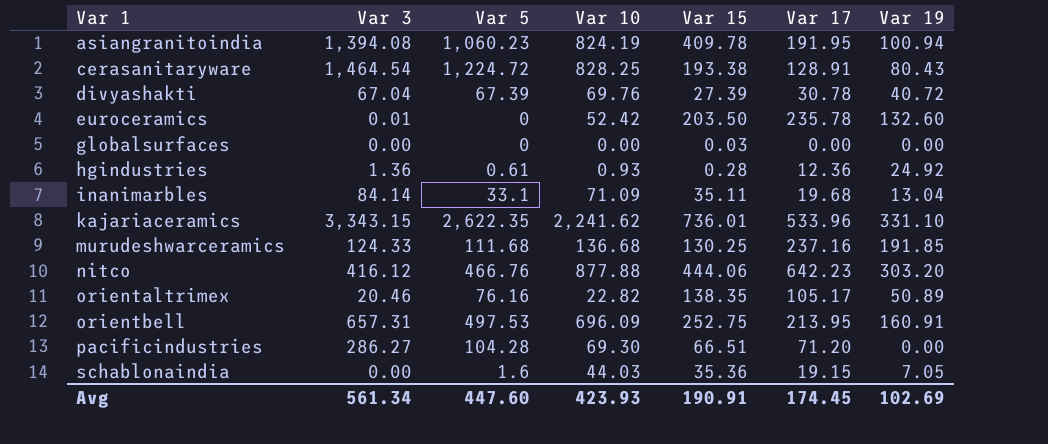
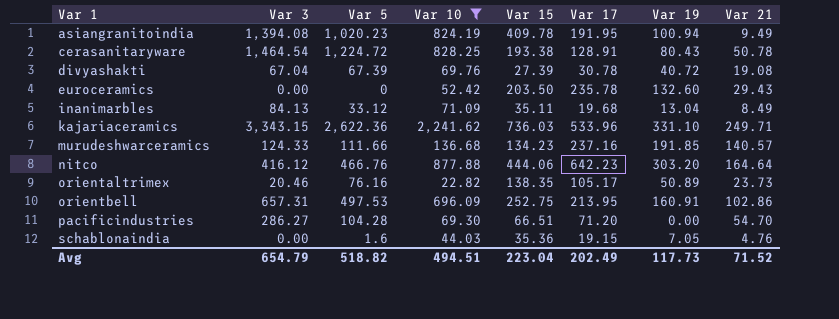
filter: none -> Var 10 >= 22.82
column Var 21 | position: none -> 8
asiangranitoindia | Var 5: 1,060.23 -> 1,020.23
euroceramics | Var 3: 0.01 -> 0.00
inanimarbles | Var 3: 84.14 -> 84.13
inanimarbles | Var 5: 33.1 -> 33.12
kajariaceramics | Var 5: 2,622.35 -> 2,622.36
kajariaceramics | Var 15: 736.01 -> 736.03
murudeshwarceramics | Var 5: 111.68 -> 111.66
murudeshwarceramics | Var 15: 130.25 -> 134.23
Avg | Var 3: 561.34 -> 654.79
Avg | Var 5: 447.60 -> 518.82
Avg | Var 10: 423.93 -> 494.51
Avg | Var 15: 190.91 -> 223.04
Avg | Var 17: 174.45 -> 202.49
Avg | Var 19: 102.69 -> 117.73

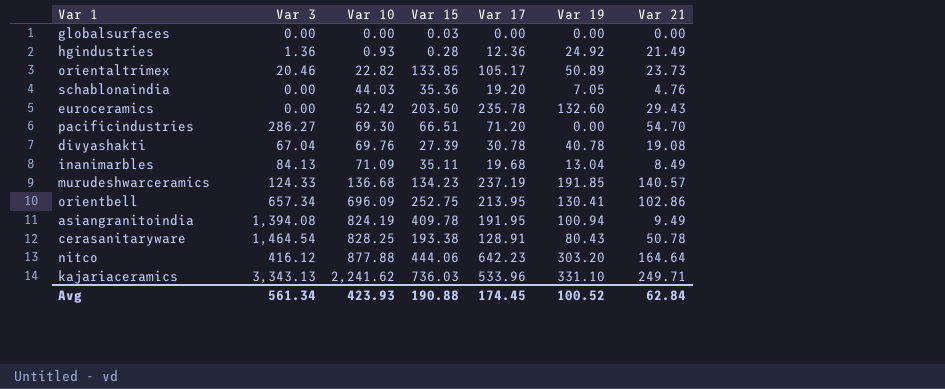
filter: Var 10 >= 22.82 -> none
row order: Var 1 ascending -> Var 10 ascending
column Var 5 | position: 3 -> none
orientaltrimex | Var 15: 138.35 -> 133.85
schablonaindia | Var 17: 19.15 -> 19.20
divyashakti | Var 19: 40.72 -> 40.78
murudeshwarceramics | Var 17: 237.16 -> 237.19
orientbell | Var 3: 657.31 -> 657.34
orientbell | Var 19: 160.91 -> 130.41
kajariaceramics | Var 3: 3,343.15 -> 3,343.13
Avg | Var 3: 654.79 -> 561.34
Avg | Var 10: 494.51 -> 423.93
Avg | Var 15: 223.04 -> 190.88
Avg | Var 17: 202.49 -> 174.45
Avg | Var 19: 117.73 -> 100.52
Avg | Var 21: 71.52 -> 62.84

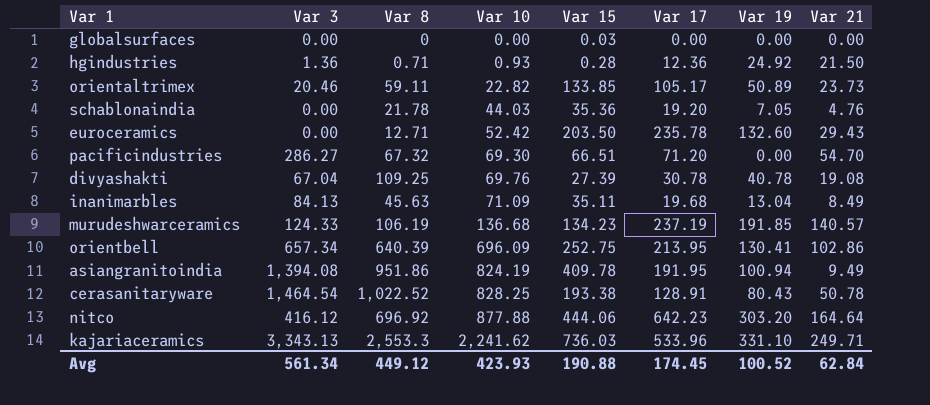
column Var 8 | position: none -> 3
hgindustries | Var 21: 21.49 -> 21.50

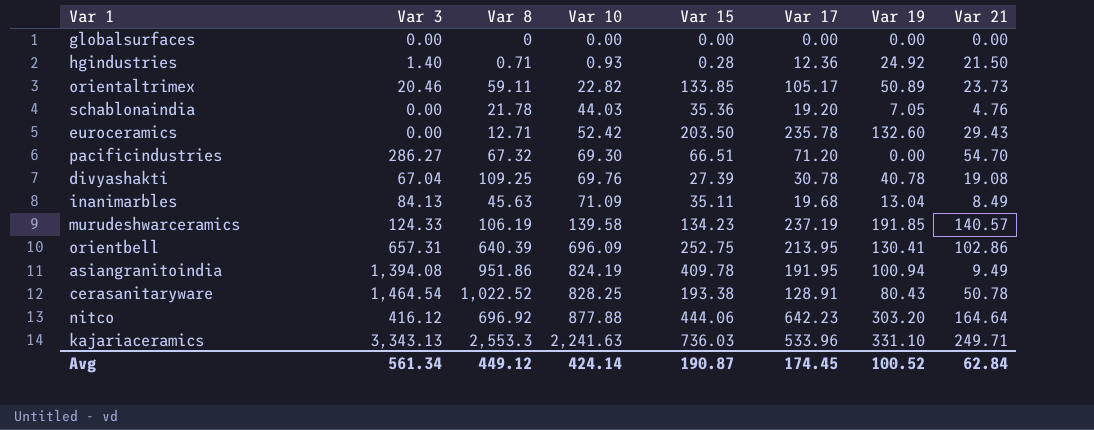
globalsurfaces | Var 15: 0.03 -> 0.00
hgindustries | Var 3: 1.36 -> 1.40
murudeshwarceramics | Var 10: 136.68 -> 139.58
orientbell | Var 3: 657.34 -> 657.31
kajariaceramics | Var 10: 2,241.62 -> 2,241.63
Avg | Var 10: 423.93 -> 424.14
Avg | Var 15: 190.88 -> 190.87

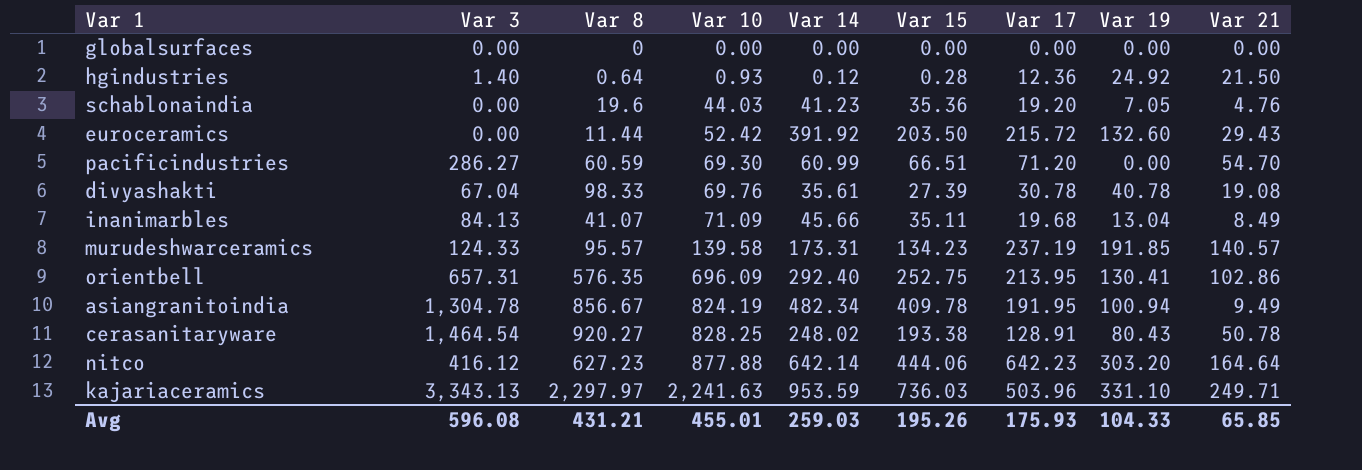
column Var 14 | position: none -> 5
row orientaltrimex: 20.46 | 59.11 | 22.82 | 133.85 | 105.17 | 50.89 | 23.73 -> none
hgindustries | Var 8: 0.71 -> 0.64
schablonaindia | Var 8: 21.78 -> 19.6
euroceramics | Var 8: 12.71 -> 11.44
euroceramics | Var 17: 235.78 -> 215.72
pacificindustries | Var 8: 67.32 -> 60.59
divyashakti | Var 8: 109.25 -> 98.33
inanimarbles | Var 8: 45.63 -> 41.07
murudeshwarceramics | Var 8: 106.19 -> 95.57
orientbell | Var 8: 640.39 -> 576.35
asiangranitoindia | Var 3: 1,394.08 -> 1,304.78
asiangranitoindia | Var 8: 951.86 -> 856.67
cerasanitaryware | Var 8: 1,022.52 -> 920.27
nitco | Var 8: 696.92 -> 627.23
kajariaceramics | Var 8: 2,553.3 -> 2,297.97
kajariaceramics | Var 17: 533.96 -> 503.96
Avg | Var 3: 561.34 -> 596.08
Avg | Var 8: 449.12 -> 431.21
Avg | Var 10: 424.14 -> 455.01
Avg | Var 15: 190.87 -> 195.26
Avg | Var 17: 174.45 -> 175.93
Avg | Var 19: 100.52 -> 104.33
Avg | Var 21: 62.84 -> 65.85

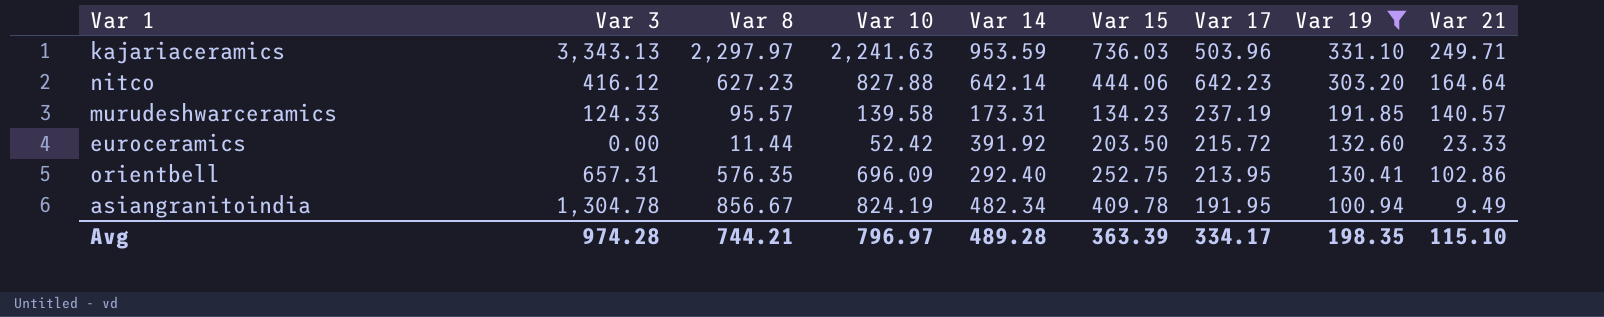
filter: none -> Var 19 >= 100.94
row order: Var 10 ascending -> Var 19 descending
nitco | Var 10: 877.88 -> 827.88
euroceramics | Var 21: 29.43 -> 23.33
Avg | Var 3: 596.08 -> 974.28
Avg | Var 8: 431.21 -> 744.21
Avg | Var 10: 455.01 -> 796.97
Avg | Var 14: 259.03 -> 489.28
Avg | Var 15: 195.26 -> 363.39
Avg | Var 17: 175.93 -> 334.17
Avg | Var 19: 104.33 -> 198.35
Avg | Var 21: 65.85 -> 115.10

